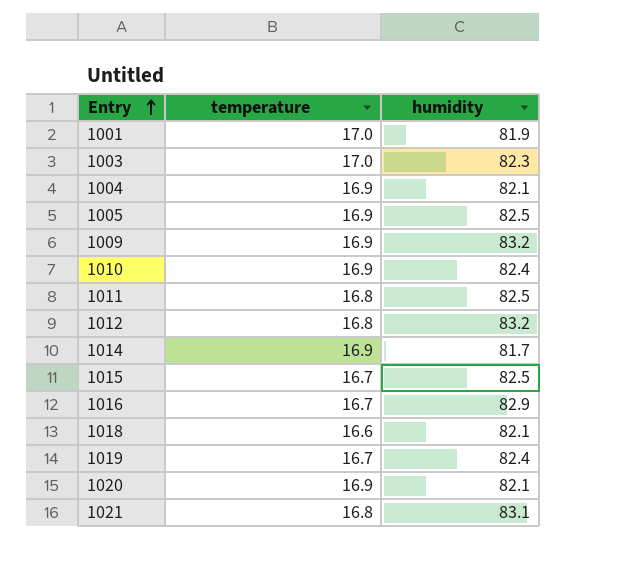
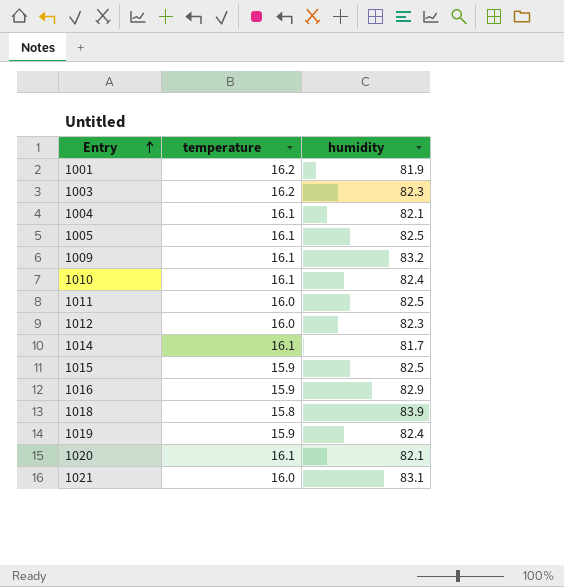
1001 | temperature: 17.0 -> 16.2
1003 | temperature: 17.0 -> 16.2
1004 | temperature: 16.9 -> 16.1
1005 | temperature: 16.9 -> 16.1
1009 | temperature: 16.9 -> 16.1
1010 | temperature: 16.9 -> 16.1
1011 | temperature: 16.8 -> 16.0
1012 | temperature: 16.8 -> 16.0
1012 | humidity: 83.2 -> 82.3
1014 | temperature: 16.9 -> 16.1
1015 | temperature: 16.7 -> 15.9
1016 | temperature: 16.7 -> 15.9
1018 | temperature: 16.6 -> 15.8
1018 | humidity: 82.1 -> 83.9
1019 | temperature: 16.7 -> 15.9
1020 | temperature: 16.9 -> 16.1
1021 | temperature: 16.8 -> 16.0

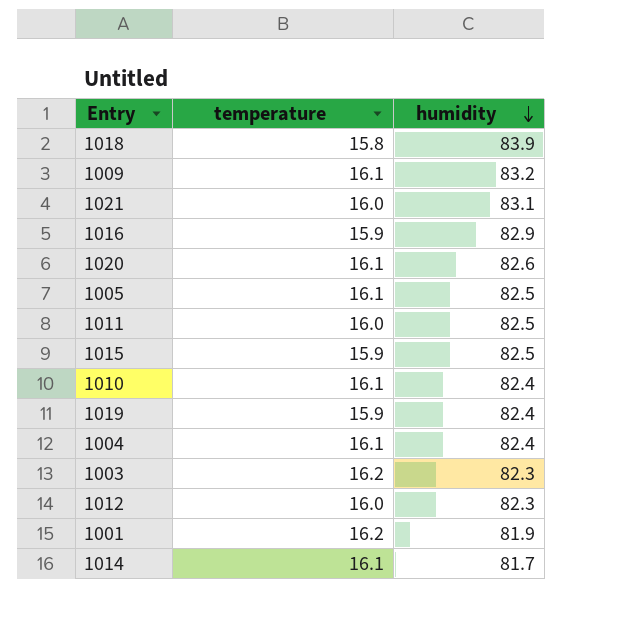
row order: Entry ascending -> humidity descending
1020 | humidity: 82.1 -> 82.6
1004 | humidity: 82.1 -> 82.4

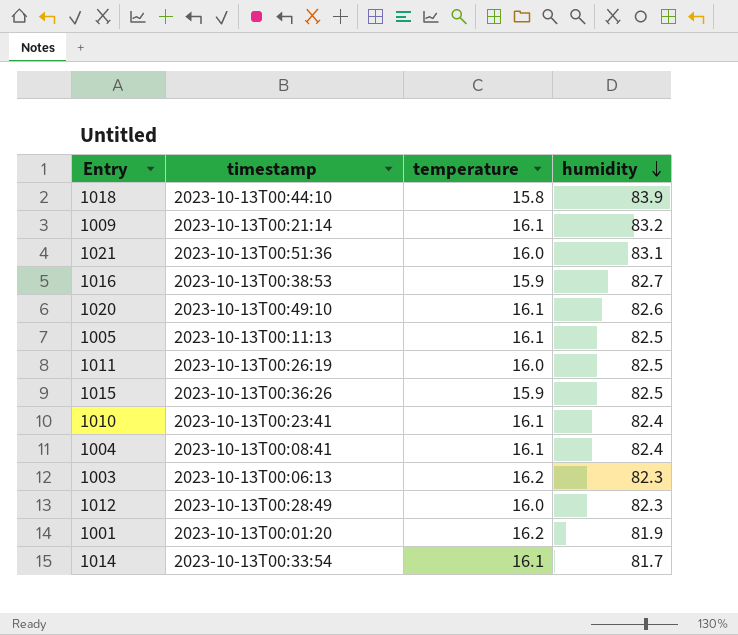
column timestamp | position: none -> 2
row 1019: 15.9 | 82.4 -> none
1016 | humidity: 82.9 -> 82.7

